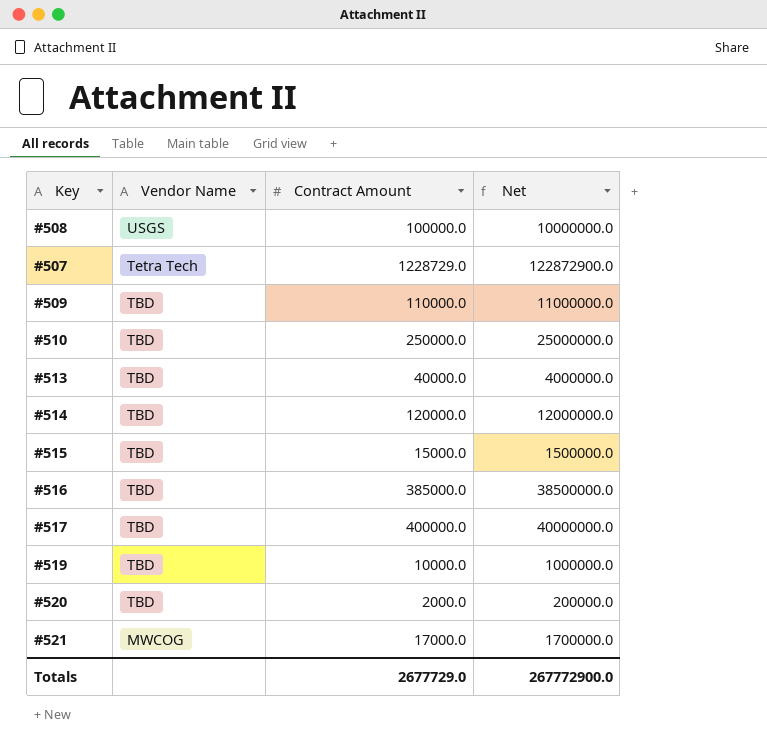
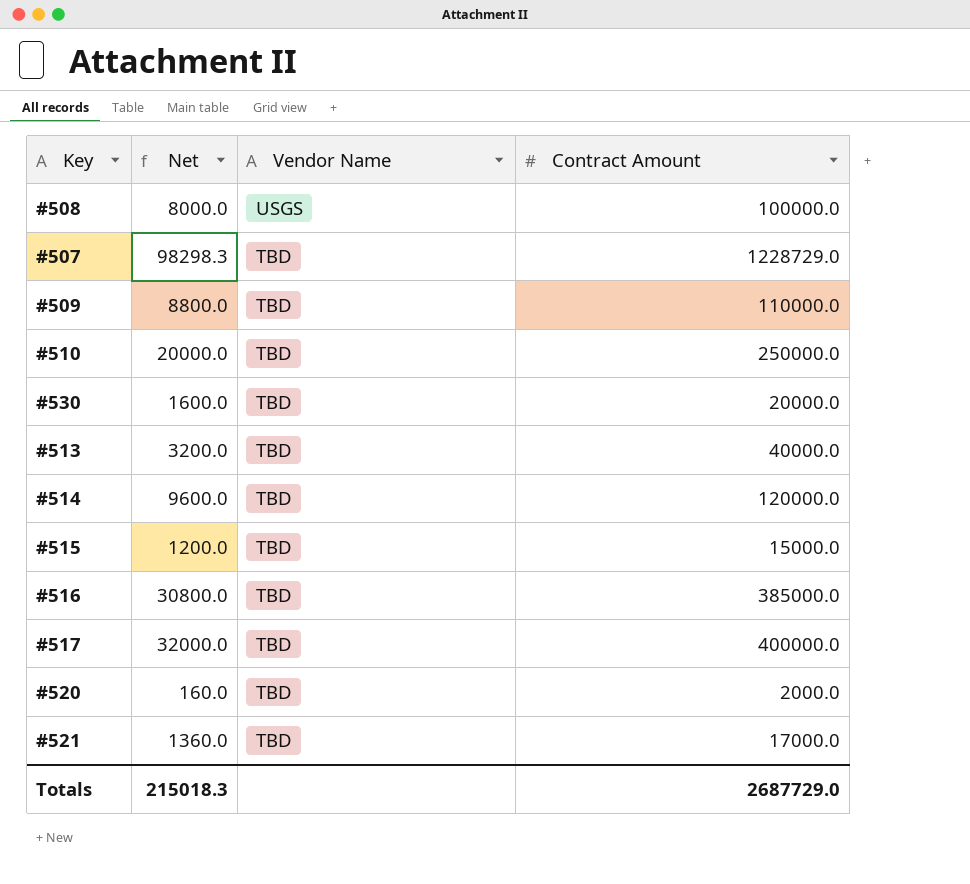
column Net | formula: [Contract Amount] * 100 -> [Contract Amount] * 0.08
column Net | position: 4 -> 2
row #519: TBD | 10000.0 | 1000000.0 -> none
#507 | Vendor Name: Tetra Tech -> TBD
row #530: none -> 1600.0 | TBD | 20000.0
#521 | Vendor Name: MWCOG -> TBD
Totals | Net: 267772900.0 -> 215018.3
Totals | Contract Amount: 2677729.0 -> 2687729.0

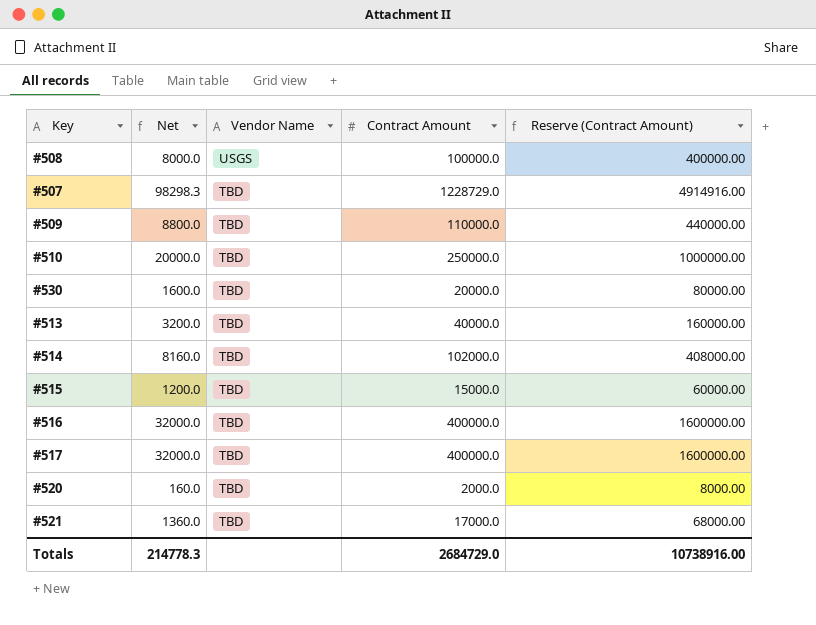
column Reserve (Contract Amount) | formula: none -> [Contract Amount] * 4
#514 | Net: 9600.0 -> 8160.0
#514 | Contract Amount: 120000.0 -> 102000.0
#516 | Net: 30800.0 -> 32000.0
#516 | Contract Amount: 385000.0 -> 400000.0
Totals | Net: 215018.3 -> 214778.3
Totals | Contract Amount: 2687729.0 -> 2684729.0

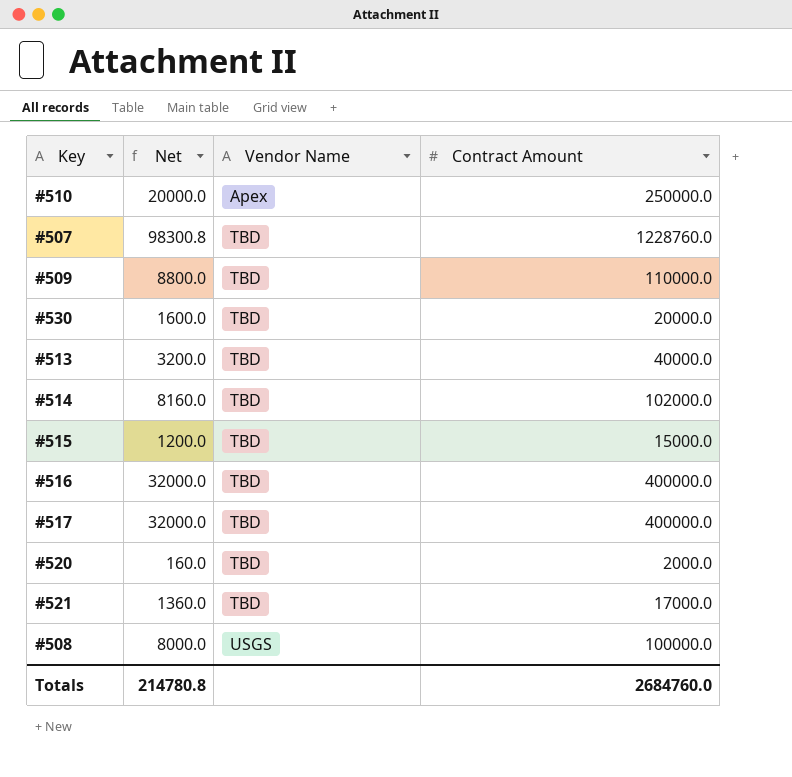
row order: Vendor Name descending -> Vendor Name ascending
column Reserve (Contract Amount) | formula: [Contract Amount] * 4 -> none
#510 | Vendor Name: TBD -> Apex
#507 | Net: 98298.3 -> 98300.8
#507 | Contract Amount: 1228729.0 -> 1228760.0
Totals | Net: 214778.3 -> 214780.8
Totals | Contract Amount: 2684729.0 -> 2684760.0

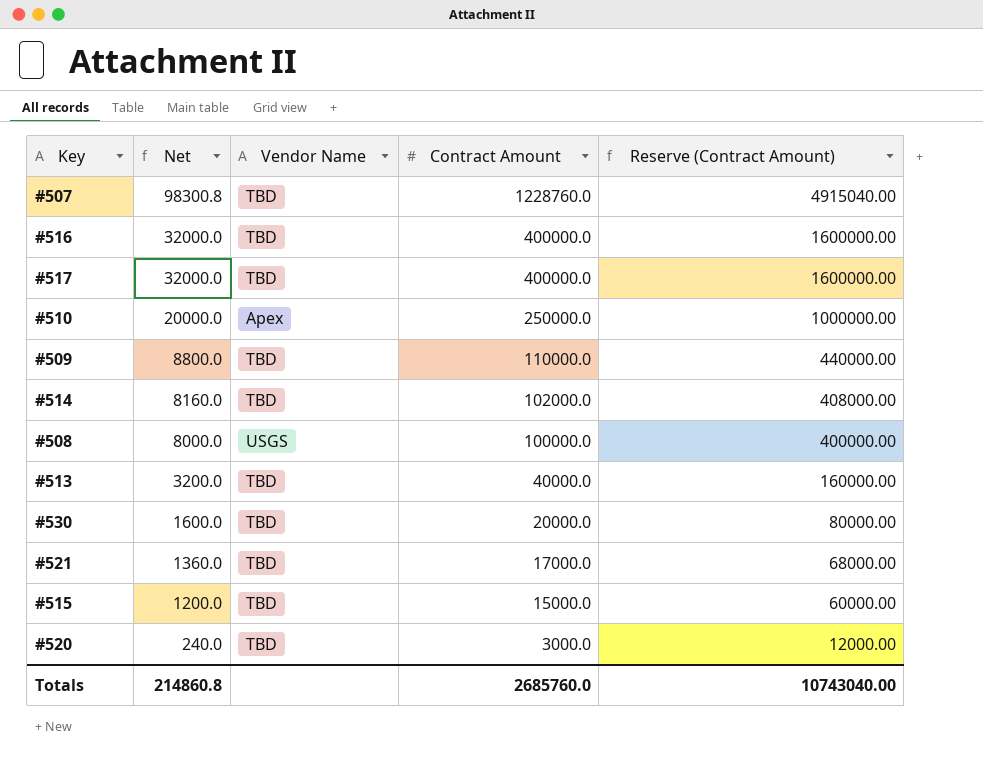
row order: Vendor Name ascending -> Net descending
column Reserve (Contract Amount) | formula: none -> [Contract Amount] * 4
#520 | Net: 160.0 -> 240.0
#520 | Contract Amount: 2000.0 -> 3000.0
Totals | Net: 214780.8 -> 214860.8
Totals | Contract Amount: 2684760.0 -> 2685760.0

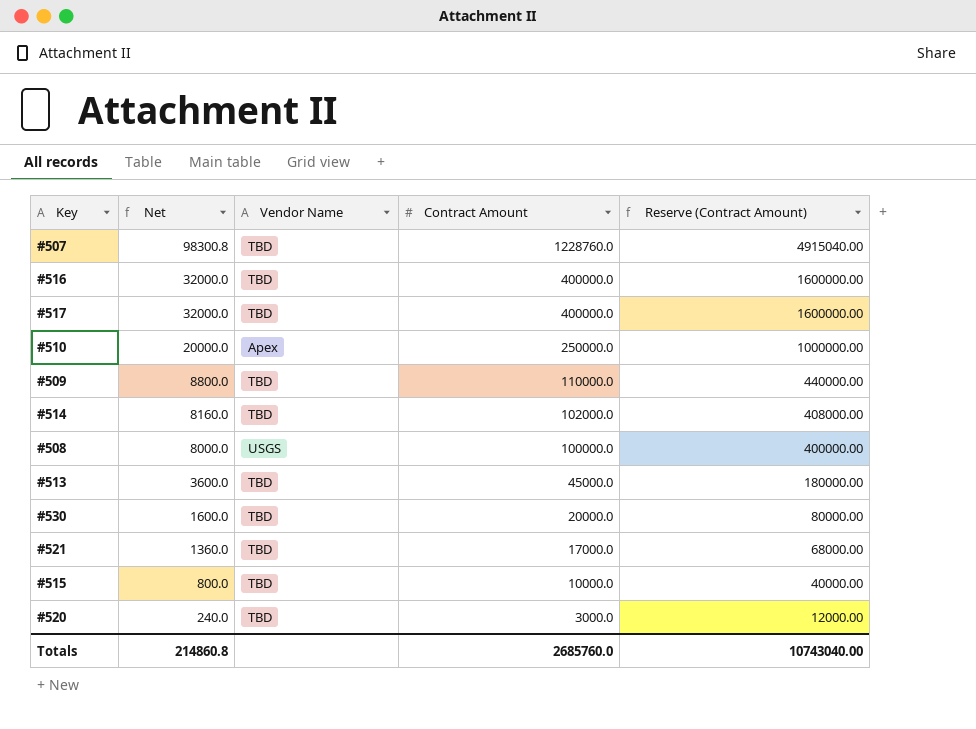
#513 | Net: 3200.0 -> 3600.0
#513 | Contract Amount: 40000.0 -> 45000.0
#513 | Reserve (Contract Amount): 160000.00 -> 180000.00
#515 | Net: 1200.0 -> 800.0
#515 | Contract Amount: 15000.0 -> 10000.0
#515 | Reserve (Contract Amount): 60000.00 -> 40000.00

